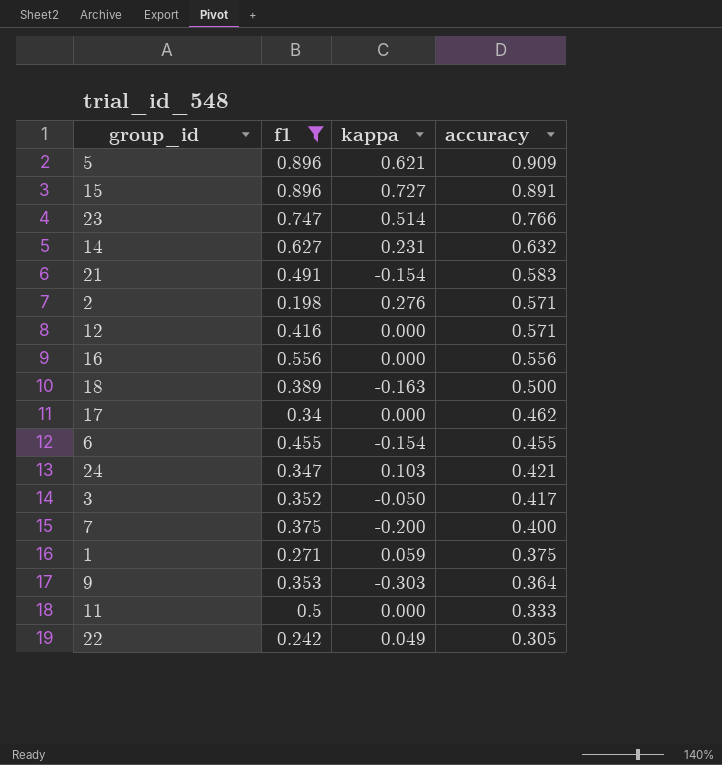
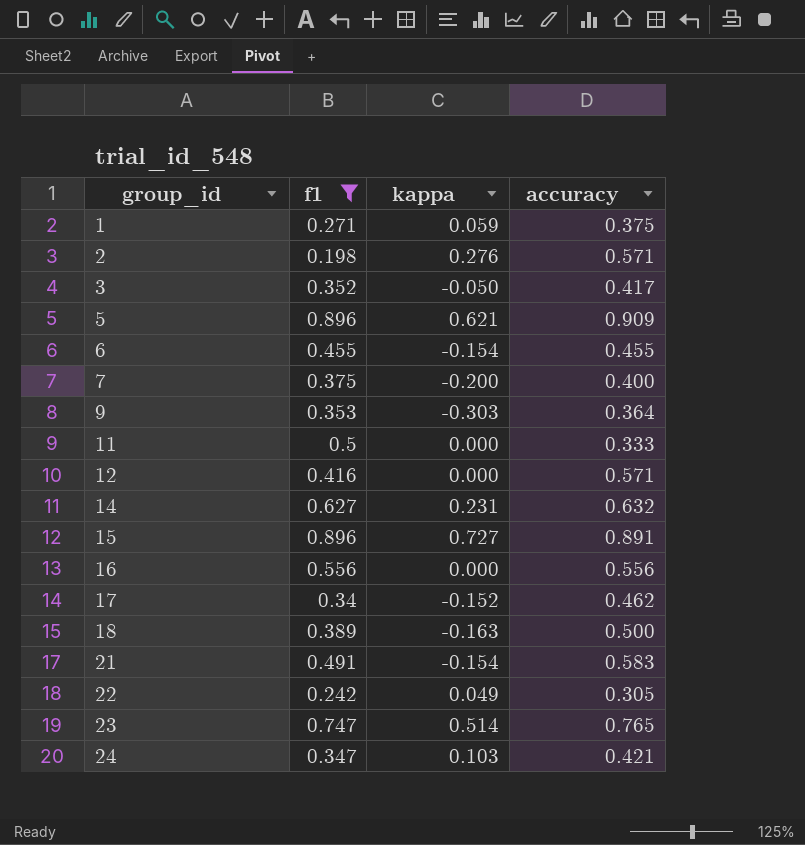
row order: accuracy descending -> group_id ascending
17 | kappa: 0.000 -> -0.152
23 | accuracy: 0.766 -> 0.765

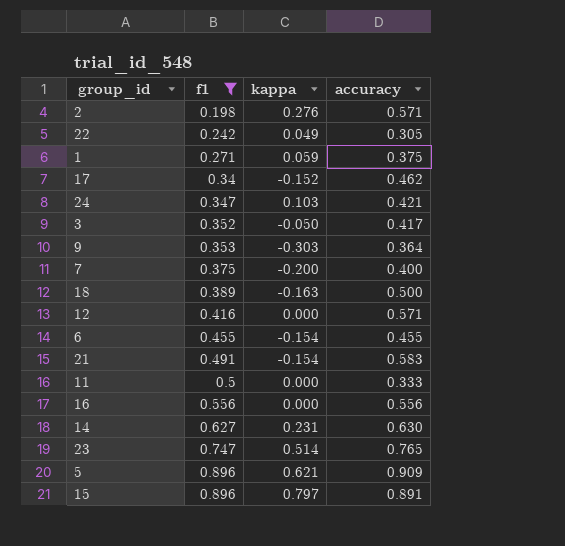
row order: group_id ascending -> f1 ascending
14 | accuracy: 0.632 -> 0.630
15 | kappa: 0.727 -> 0.797

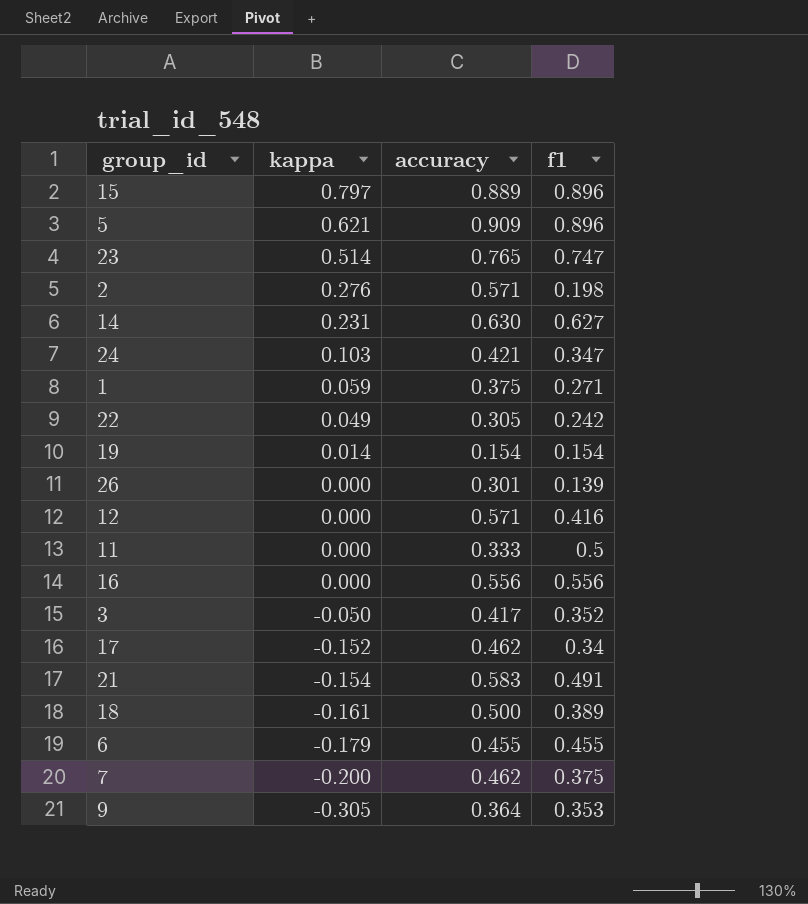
filter: f1 >= 0.198 -> none
row order: f1 ascending -> kappa descending
column f1 | position: 2 -> 4
15 | accuracy: 0.891 -> 0.889
18 | kappa: -0.163 -> -0.161
6 | kappa: -0.154 -> -0.179
7 | accuracy: 0.400 -> 0.462
9 | kappa: -0.303 -> -0.305

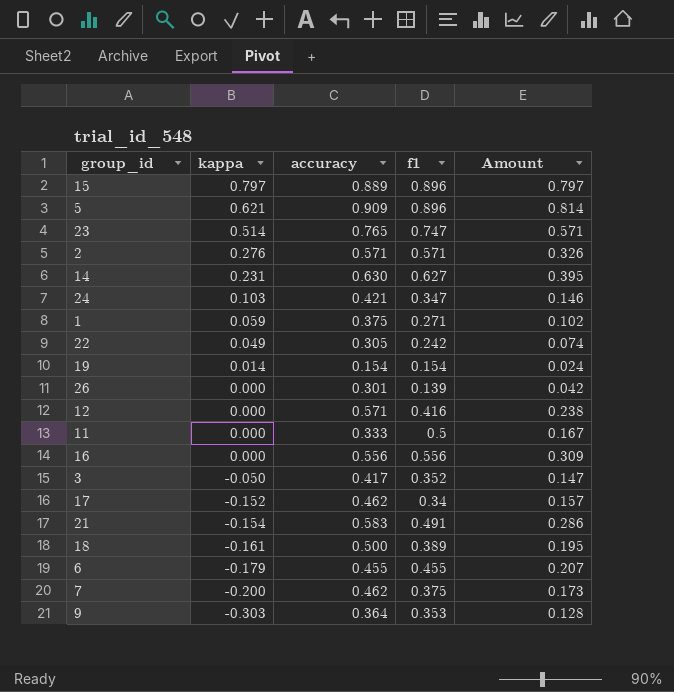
column Amount | formula: none -> [accuracy] * [f1]
2 | f1: 0.198 -> 0.571
9 | kappa: -0.305 -> -0.303

